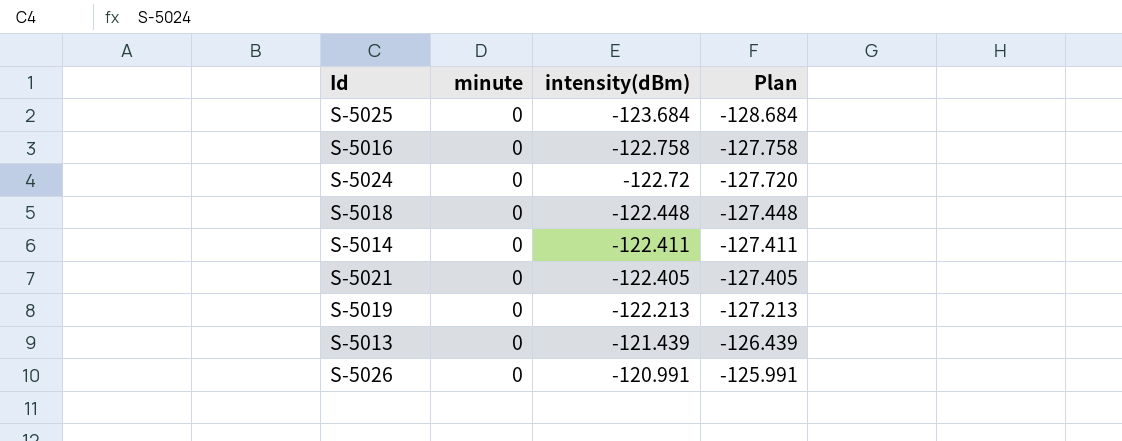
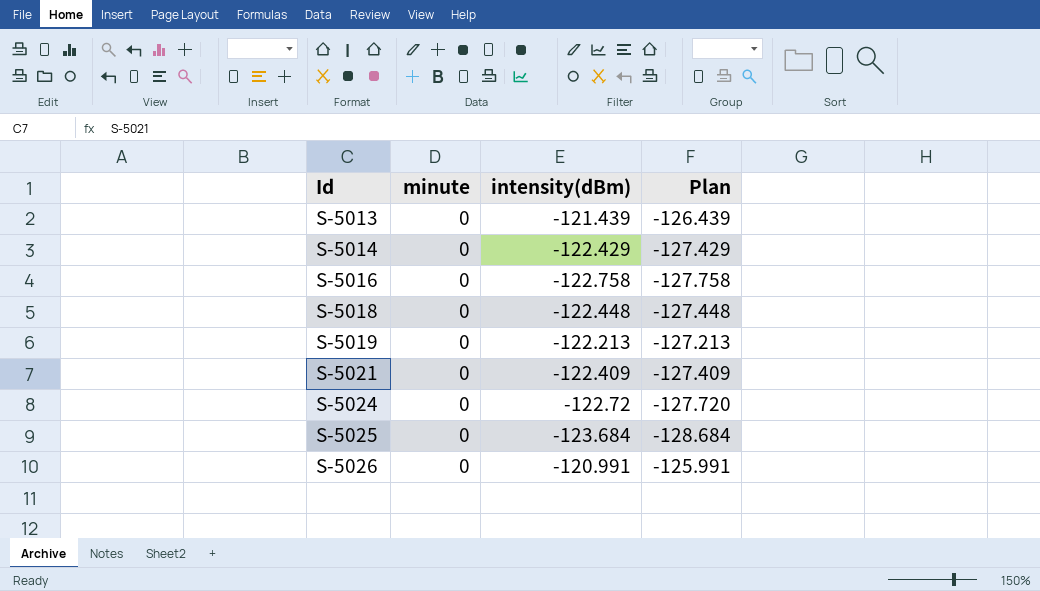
row order: intensity(dBm) ascending -> Id ascending
S-5014 | intensity(dBm): -122.411 -> -122.429
S-5014 | Plan: -127.411 -> -127.429
S-5021 | intensity(dBm): -122.405 -> -122.409
S-5021 | Plan: -127.405 -> -127.409

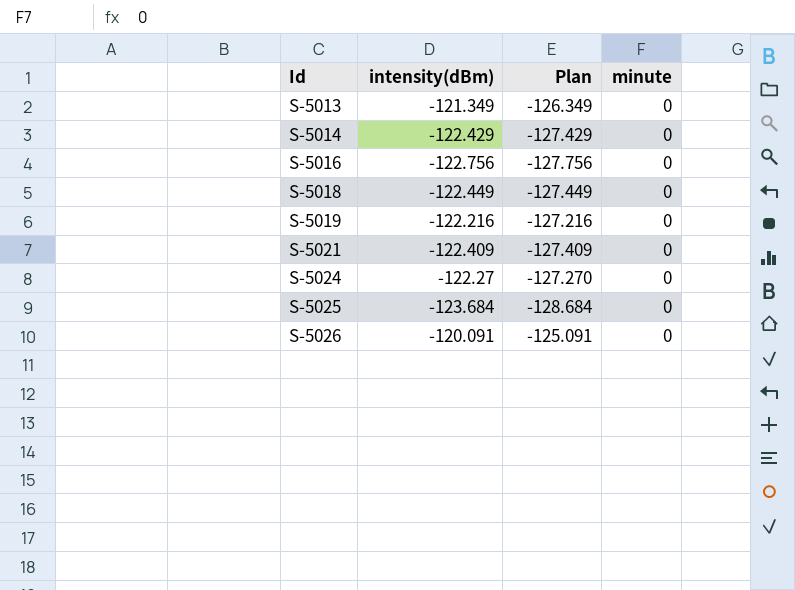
column minute | position: 2 -> 4
S-5013 | intensity(dBm): -121.439 -> -121.349
S-5013 | Plan: -126.439 -> -126.349
S-5016 | intensity(dBm): -122.758 -> -122.756
S-5016 | Plan: -127.758 -> -127.756
S-5018 | intensity(dBm): -122.448 -> -122.449
S-5018 | Plan: -127.448 -> -127.449
S-5019 | intensity(dBm): -122.213 -> -122.216
S-5019 | Plan: -127.213 -> -127.216
S-5024 | intensity(dBm): -122.72 -> -122.27
S-5024 | Plan: -127.720 -> -127.270
S-5026 | intensity(dBm): -120.991 -> -120.091
S-5026 | Plan: -125.991 -> -125.091

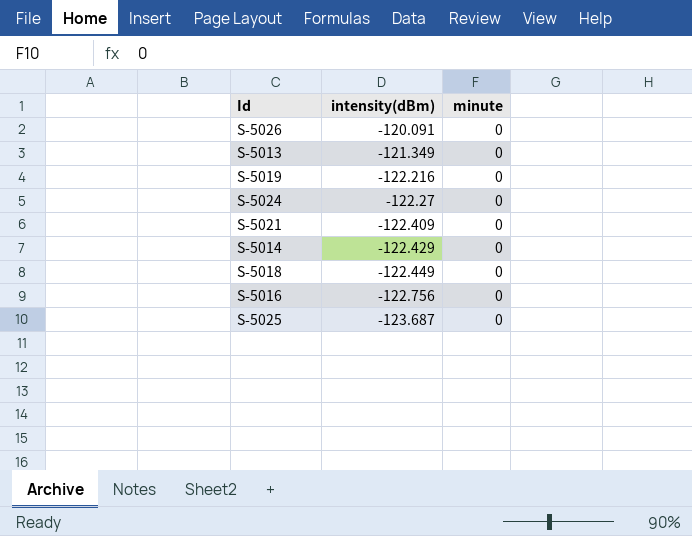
row order: Id ascending -> intensity(dBm) descending
column Plan | formula: [intensity(dBm)] - 5 -> none
S-5025 | intensity(dBm): -123.684 -> -123.687

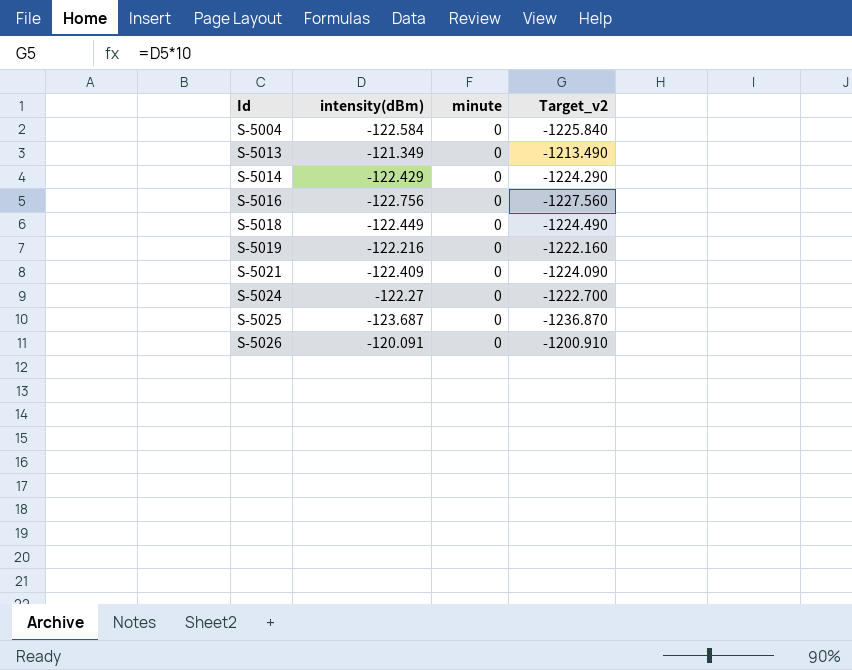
row order: intensity(dBm) descending -> Id ascending
column Target_v2 | formula: none -> [intensity(dBm)] * 10
row S-5004: none -> -122.584 | 0 | -1225.840

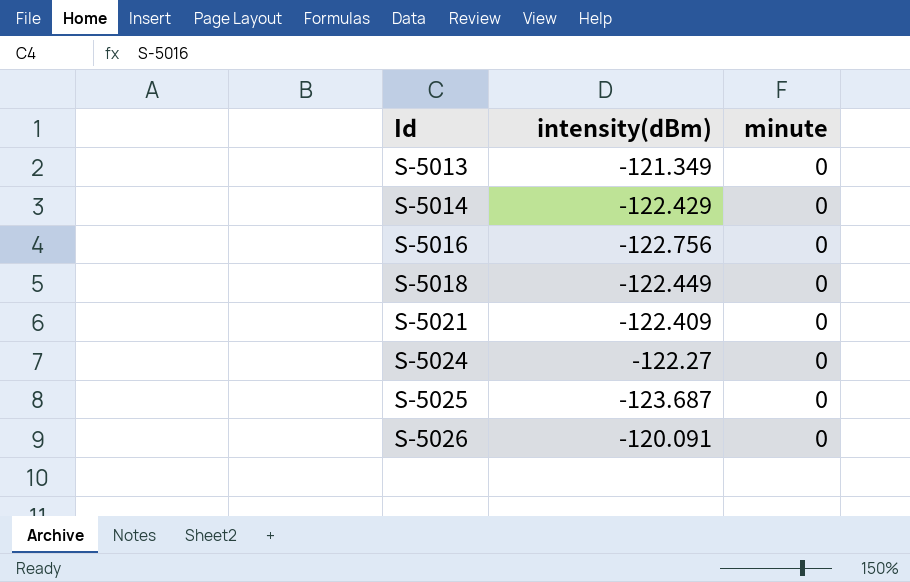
column Target_v2 | formula: [intensity(dBm)] * 10 -> none
row S-5004: -122.584 | 0 | -1225.840 -> none
row S-5019: -122.216 | 0 | -1222.160 -> none

